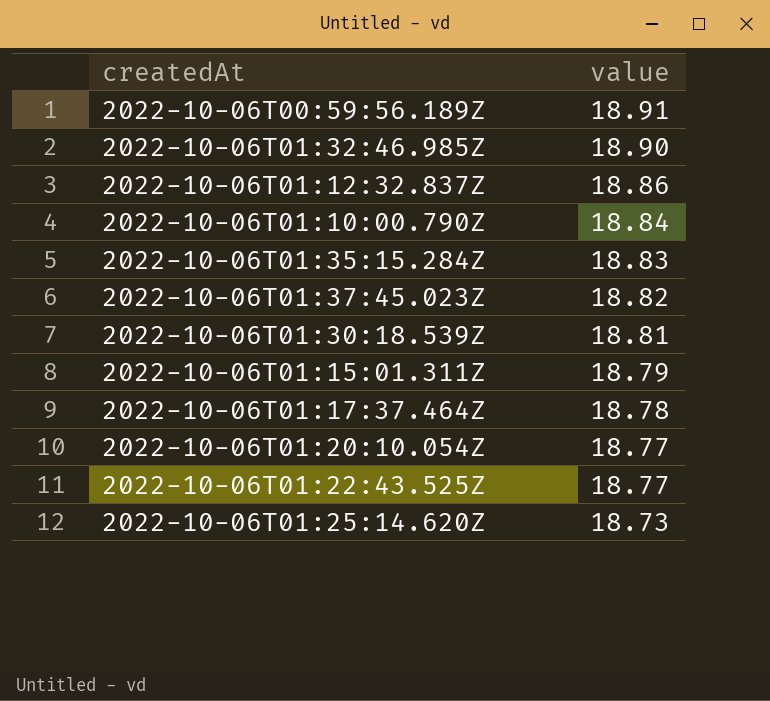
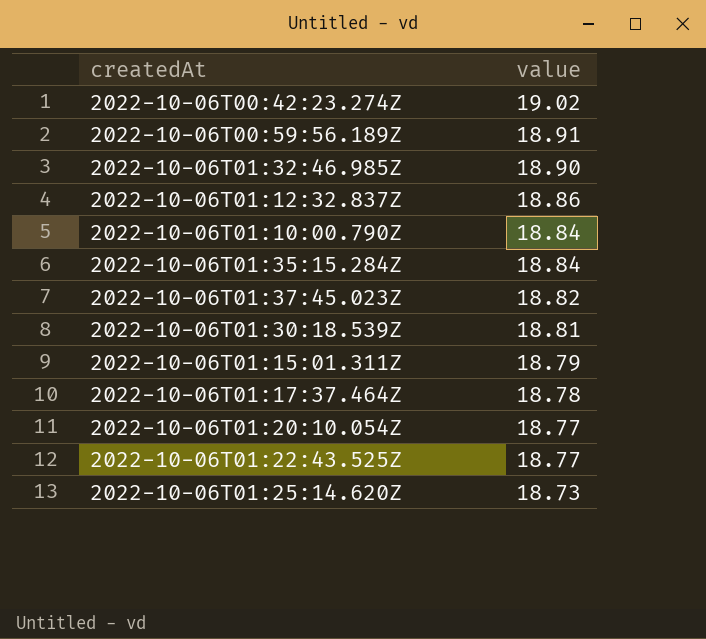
row 2022-10-06T00:42:23.274Z: none -> 19.02
2022-10-06T01:35:15.284Z | value: 18.83 -> 18.84

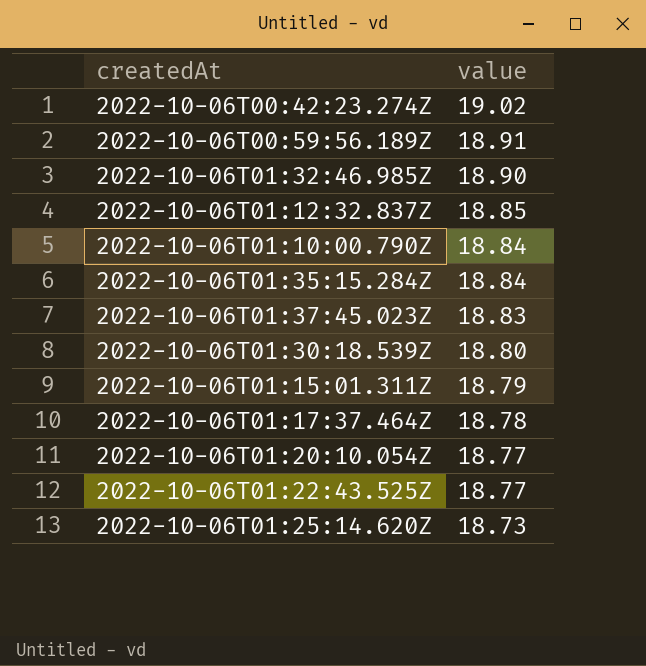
2022-10-06T01:12:32.837Z | value: 18.86 -> 18.85
2022-10-06T01:37:45.023Z | value: 18.82 -> 18.83
2022-10-06T01:30:18.539Z | value: 18.81 -> 18.80

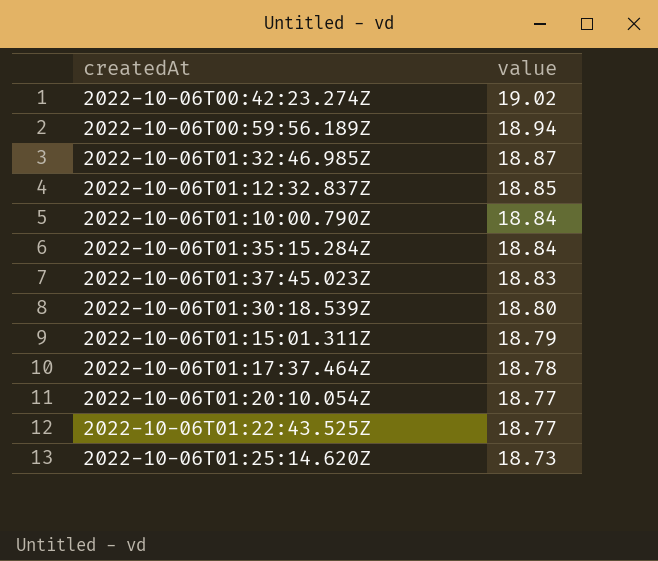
2022-10-06T00:59:56.189Z | value: 18.91 -> 18.94
2022-10-06T01:32:46.985Z | value: 18.90 -> 18.87

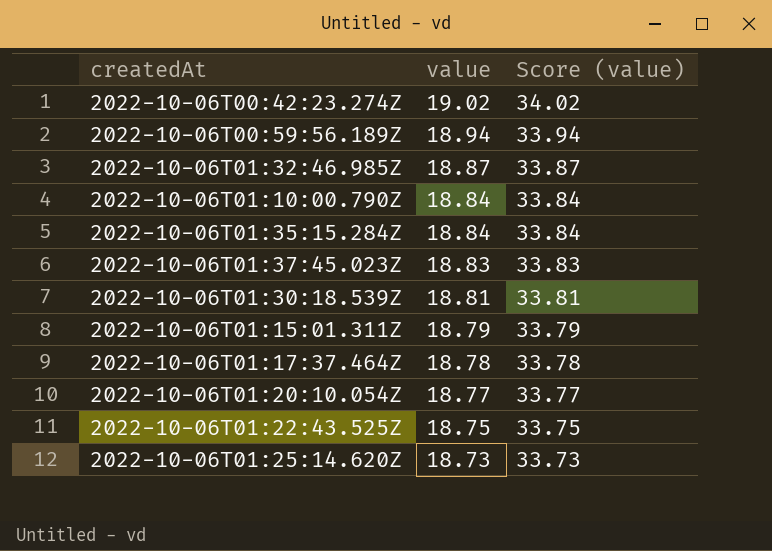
column Score (value) | formula: none -> [value] + 15
row 2022-10-06T01:12:32.837Z: 18.85 -> none
2022-10-06T01:30:18.539Z | value: 18.80 -> 18.81
2022-10-06T01:22:43.525Z | value: 18.77 -> 18.75

